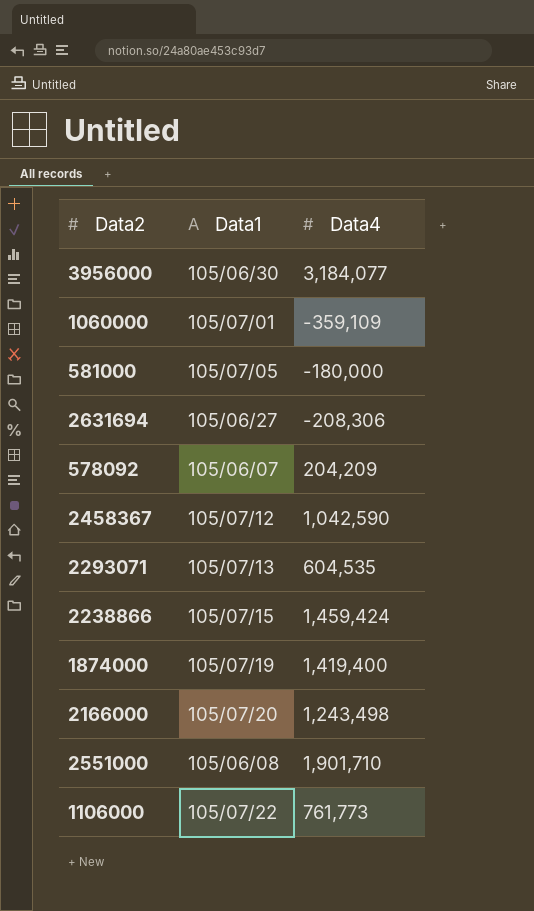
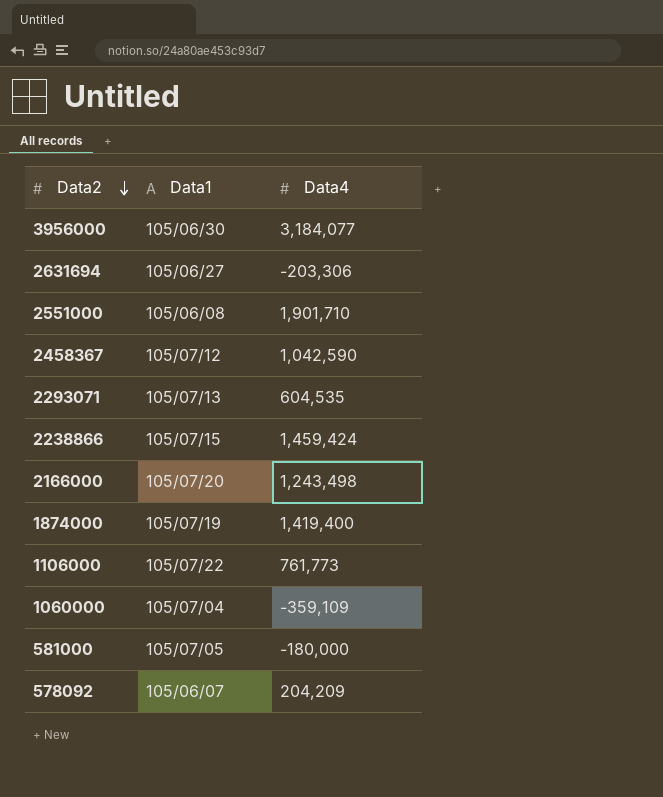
row order: none -> Data2 descending
2631694 | Data4: -208,306 -> -203,306
1060000 | Data1: 105/07/01 -> 105/07/04

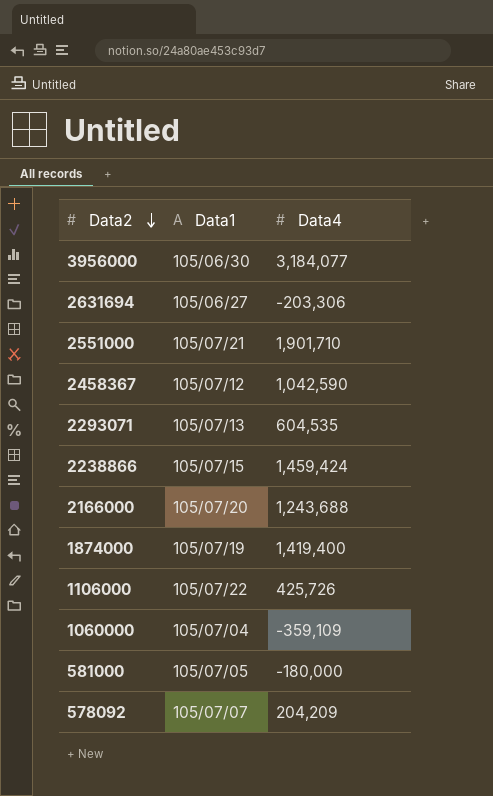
2551000 | Data1: 105/06/08 -> 105/07/21
2166000 | Data4: 1,243,498 -> 1,243,688
1106000 | Data4: 761,773 -> 425,726
578092 | Data1: 105/06/07 -> 105/07/07

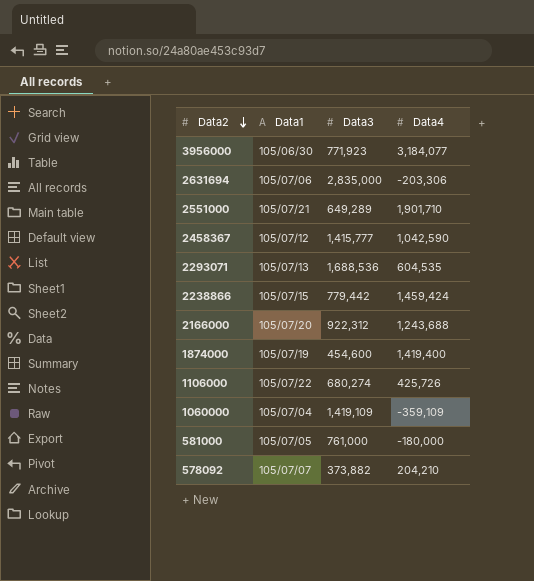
column Data3 | position: none -> 3
2631694 | Data1: 105/06/27 -> 105/07/06
578092 | Data4: 204,209 -> 204,210

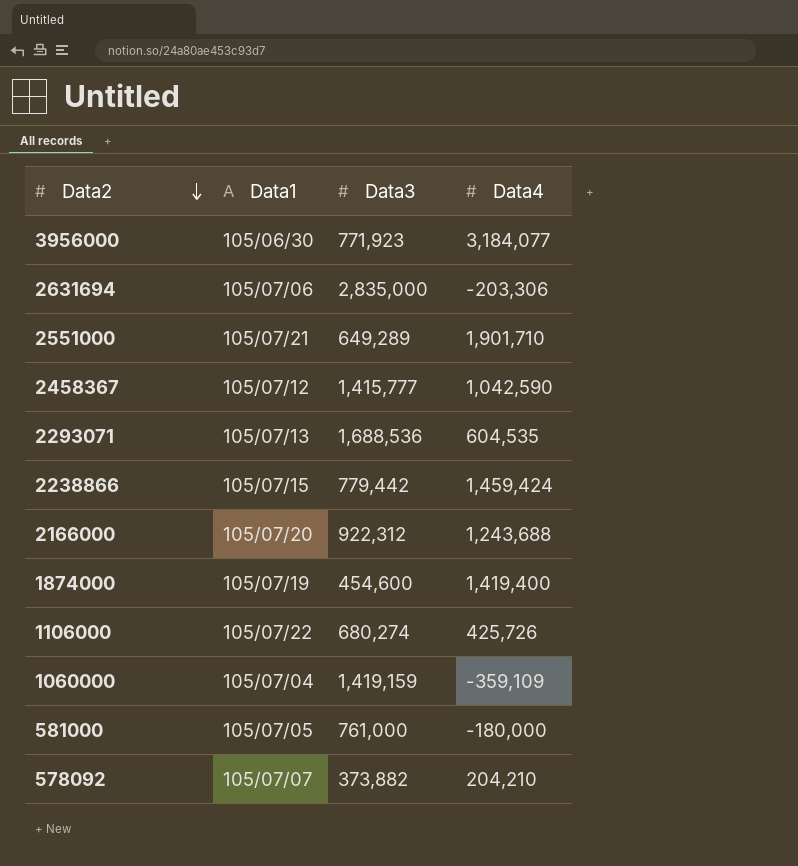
1060000 | Data3: 1,419,109 -> 1,419,159

